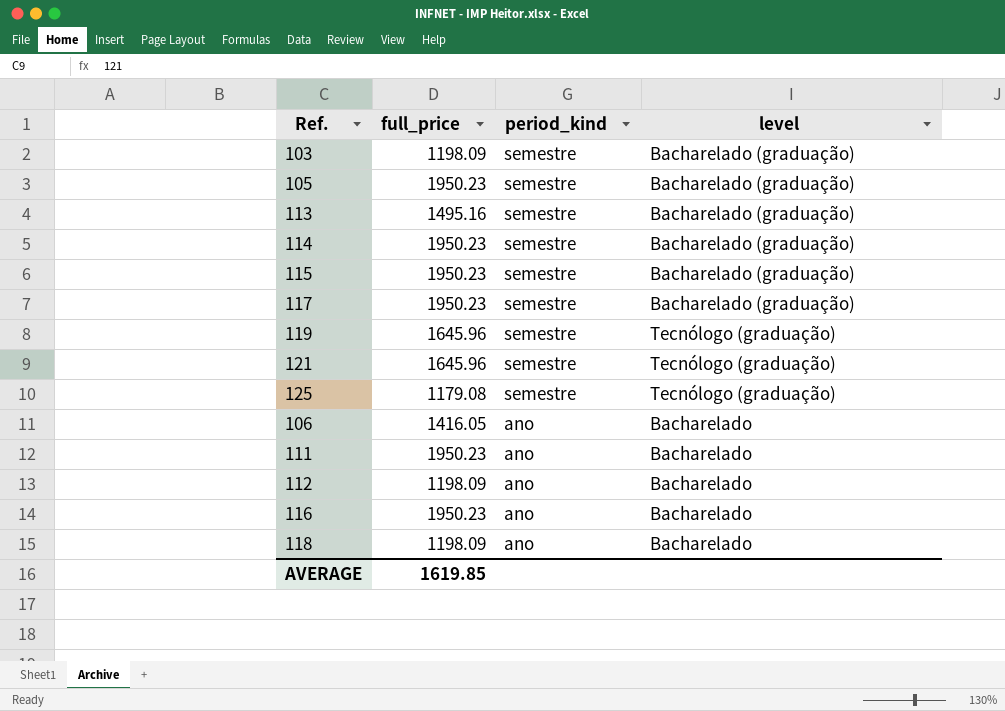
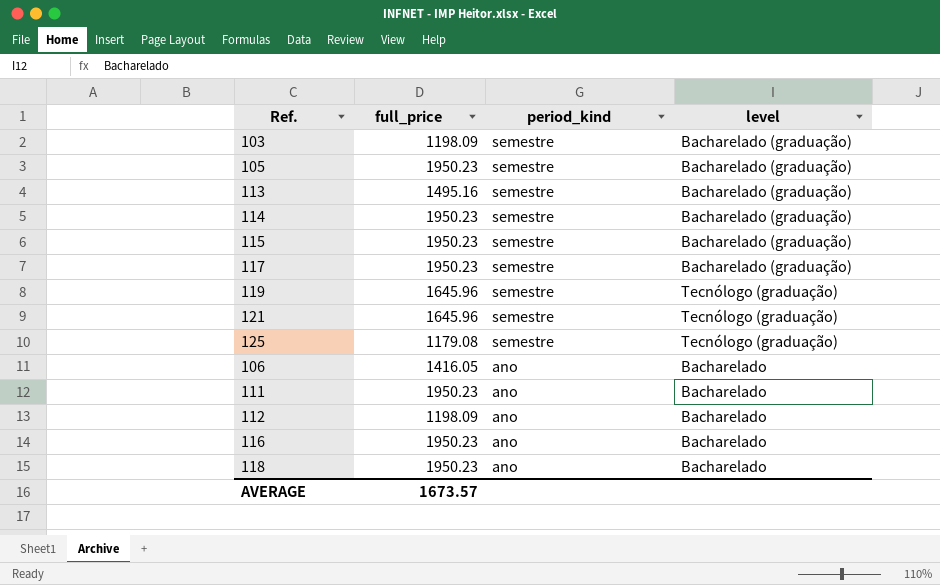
118 | full_price: 1198.09 -> 1950.23
AVERAGE | full_price: 1619.85 -> 1673.57

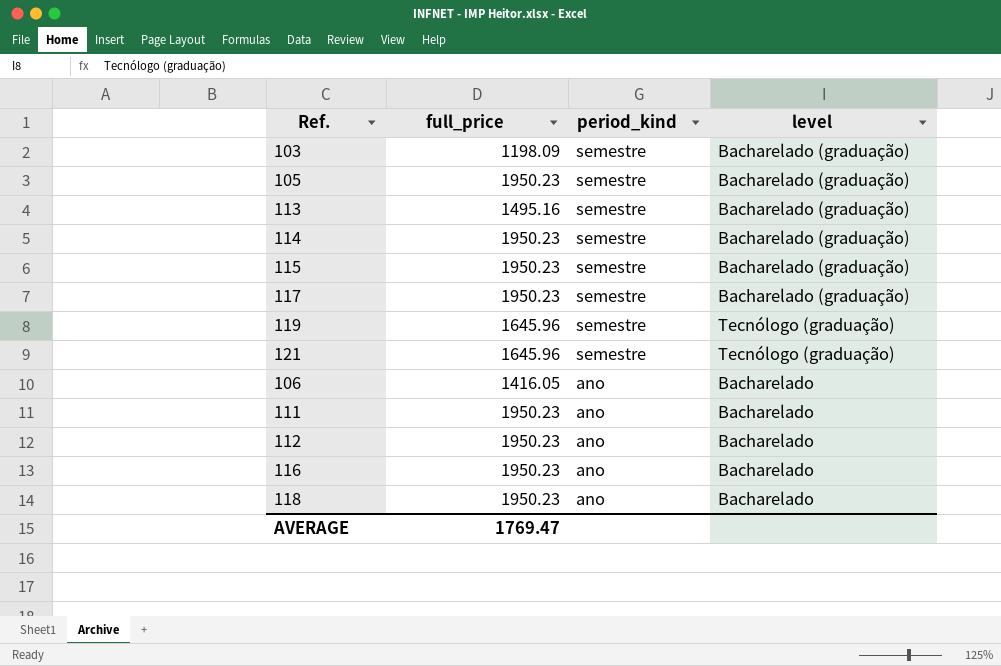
row 125: 1179.08 | semestre | Tecnólogo (graduação) -> none
112 | full_price: 1198.09 -> 1950.23
AVERAGE | full_price: 1673.57 -> 1769.47

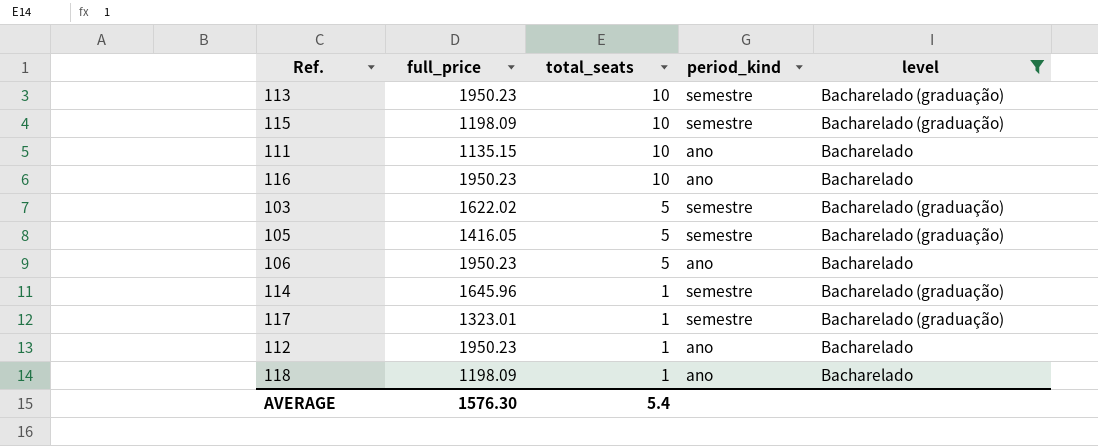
filter: none -> level != Tecnólogo (graduação)
row order: period_kind descending -> total_seats descending
column total_seats | position: none -> 3
113 | full_price: 1495.16 -> 1950.23
115 | full_price: 1950.23 -> 1198.09
111 | full_price: 1950.23 -> 1135.15
103 | full_price: 1198.09 -> 1622.02
105 | full_price: 1950.23 -> 1416.05
106 | full_price: 1416.05 -> 1950.23
114 | full_price: 1950.23 -> 1645.96
117 | full_price: 1950.23 -> 1323.01
118 | full_price: 1950.23 -> 1198.09
AVERAGE | full_price: 1769.47 -> 1576.30

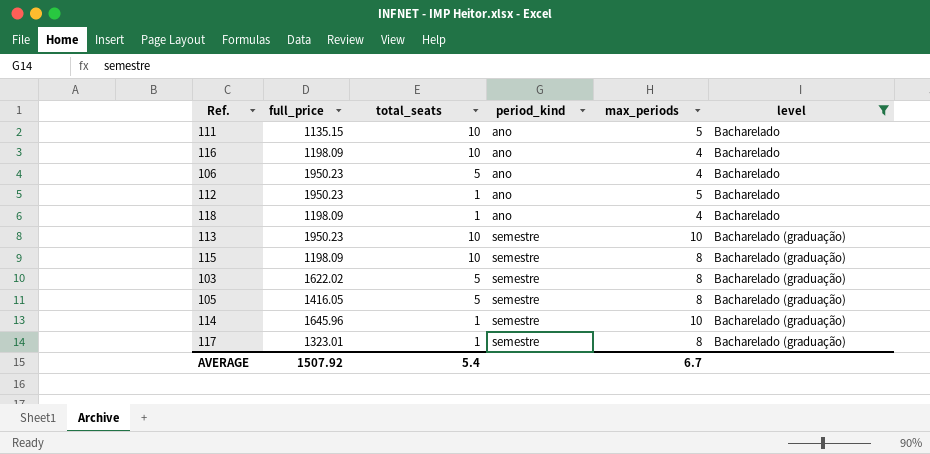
row order: total_seats descending -> period_kind ascending
column max_periods | position: none -> 5
116 | full_price: 1950.23 -> 1198.09
AVERAGE | full_price: 1576.30 -> 1507.92

